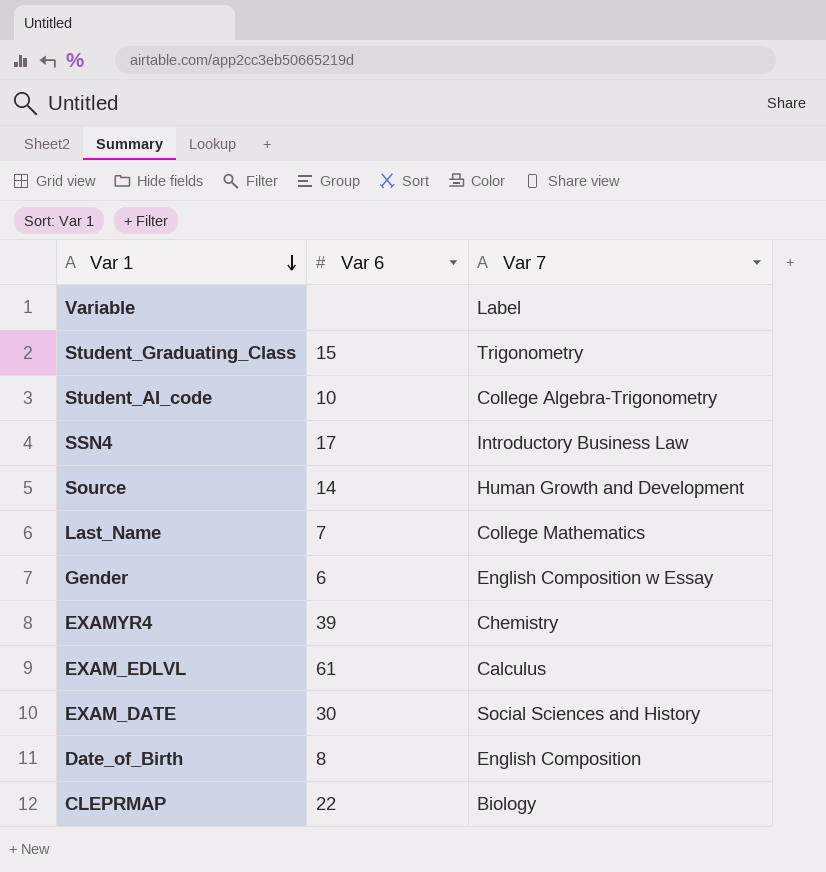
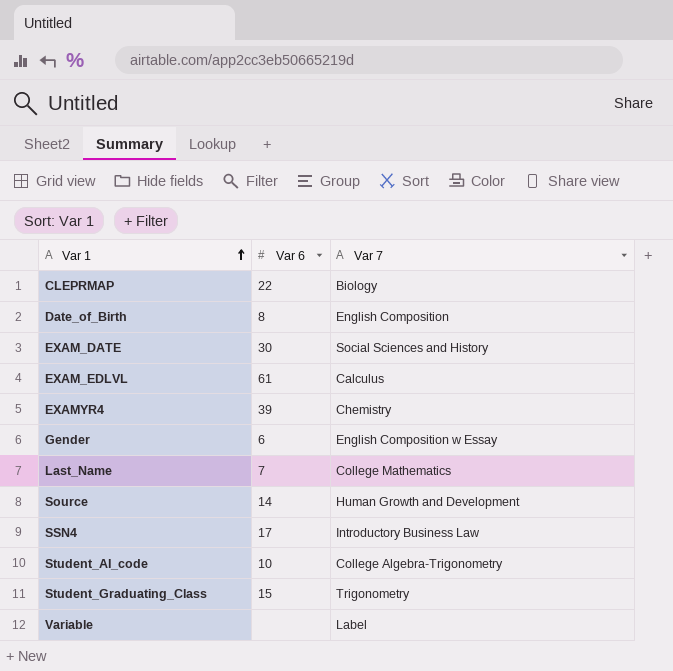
row order: Var 1 descending -> Var 1 ascending

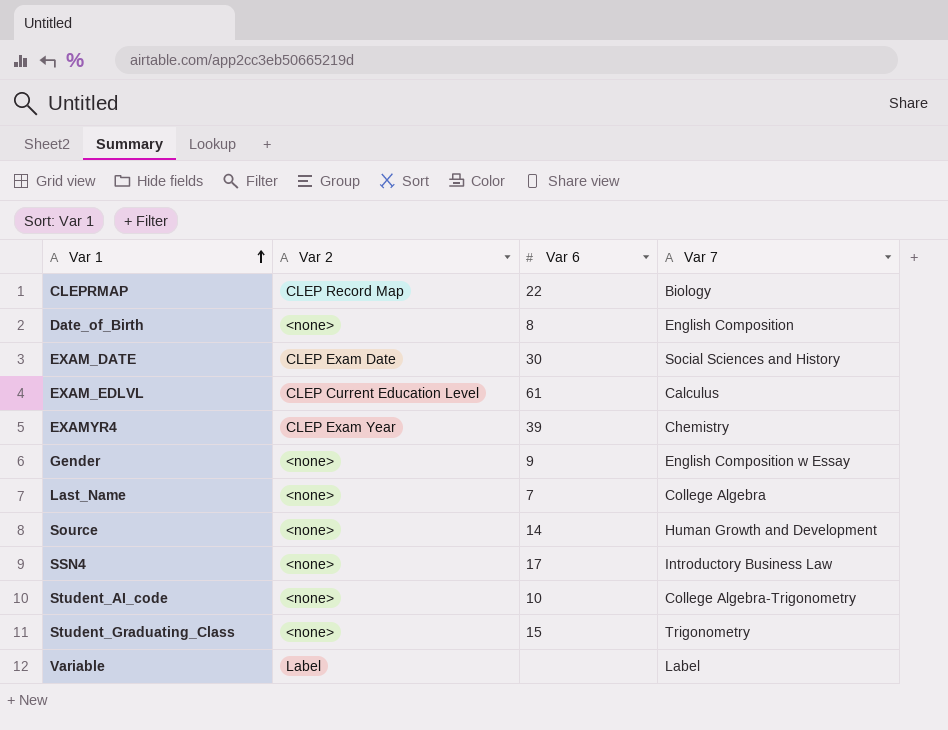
column Var 2 | position: none -> 2
Gender | Var 6: 6 -> 9
Last_Name | Var 7: College Mathematics -> College Algebra

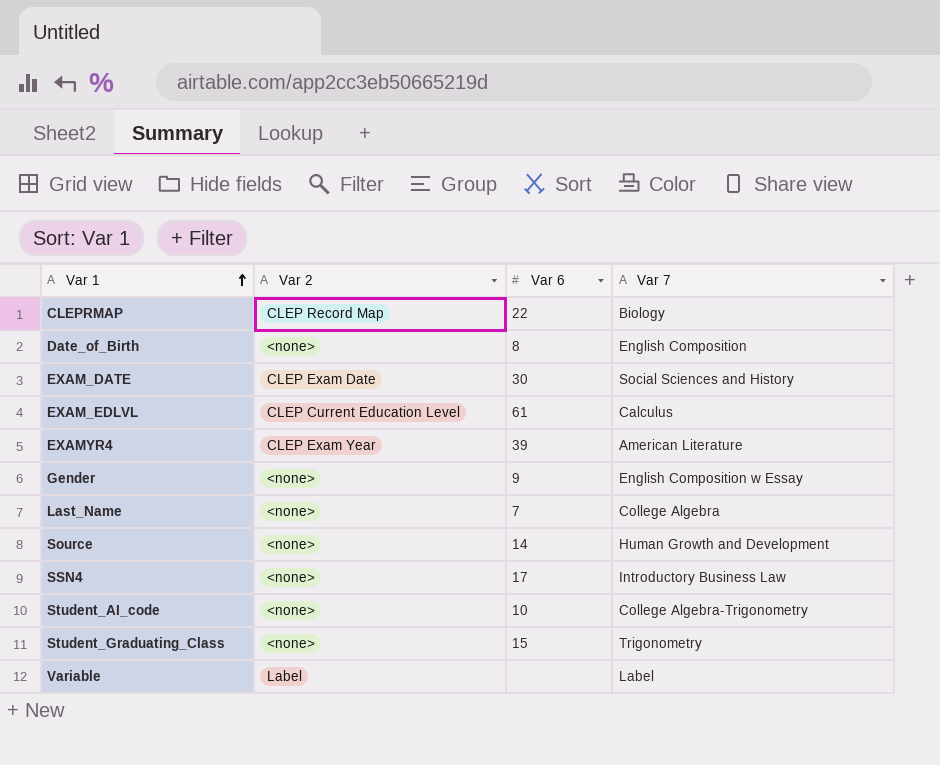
EXAMYR4 | Var 7: Chemistry -> American Literature

